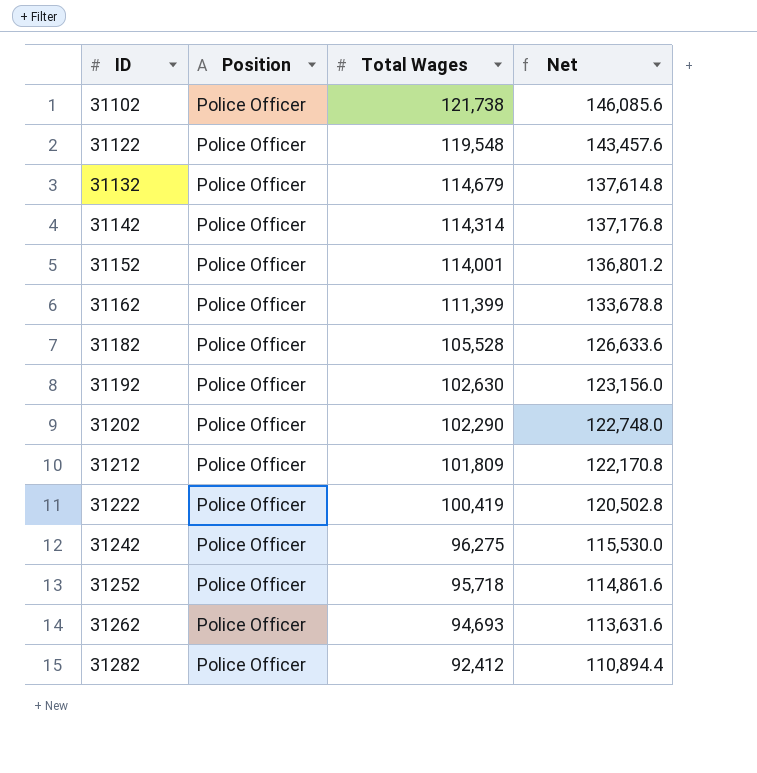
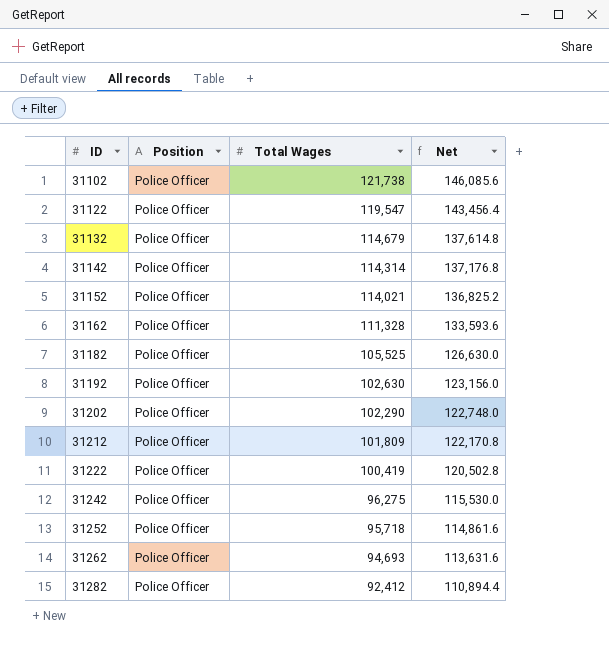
31122 | Total Wages: 119,548 -> 119,547
31122 | Net: 143,457.6 -> 143,456.4
31152 | Total Wages: 114,001 -> 114,021
31152 | Net: 136,801.2 -> 136,825.2
31162 | Total Wages: 111,399 -> 111,328
31162 | Net: 133,678.8 -> 133,593.6
31182 | Total Wages: 105,528 -> 105,525
31182 | Net: 126,633.6 -> 126,630.0

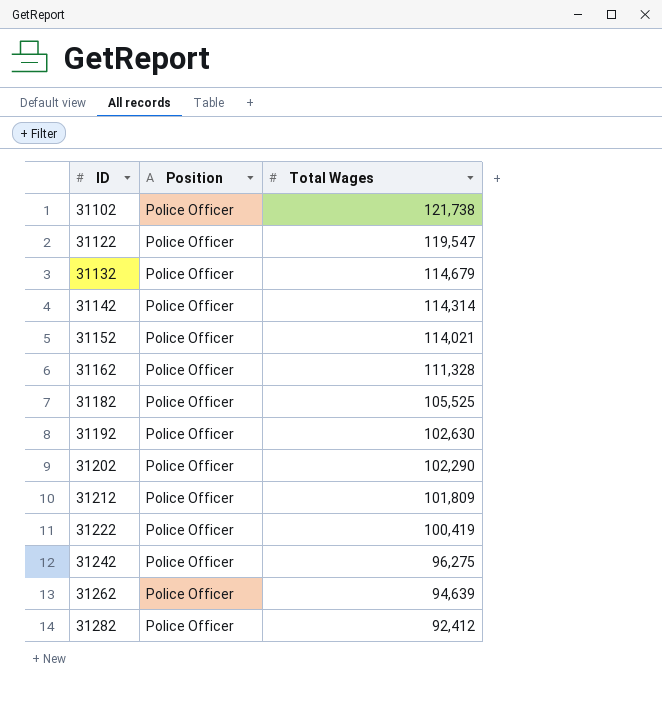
column Net | formula: [Total Wages] * 1.2 -> none
row 31252: Police Officer | 95,718 | 114,861.6 -> none
31262 | Total Wages: 94,693 -> 94,639

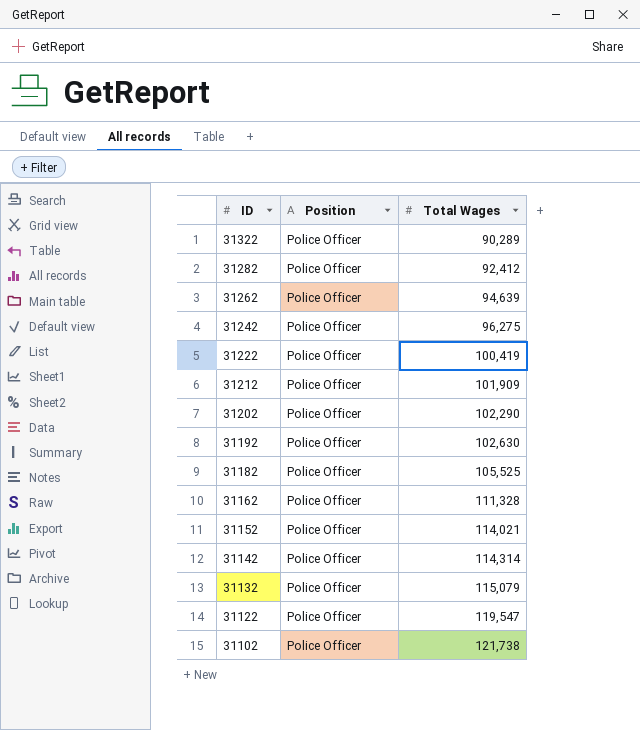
row order: ID ascending -> ID descending
row 31322: none -> Police Officer | 90,289
31212 | Total Wages: 101,809 -> 101,909
31132 | Total Wages: 114,679 -> 115,079

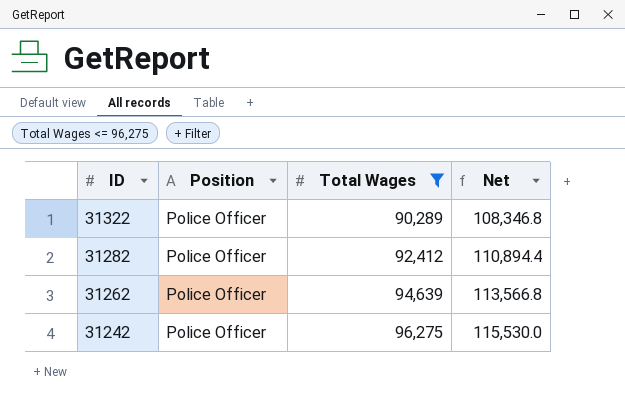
filter: none -> Total Wages <= 96,275
column Net | formula: none -> [Total Wages] * 1.2

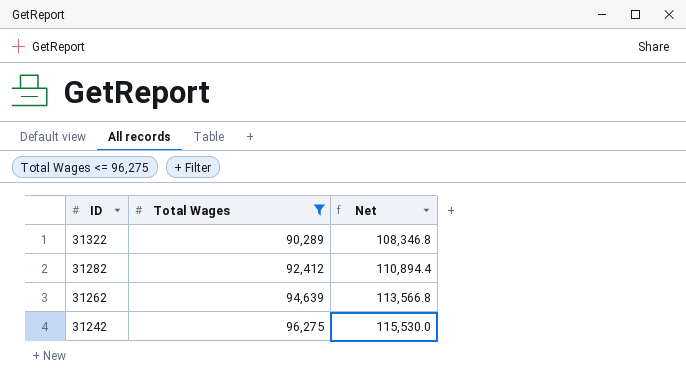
column Position | position: 2 -> none

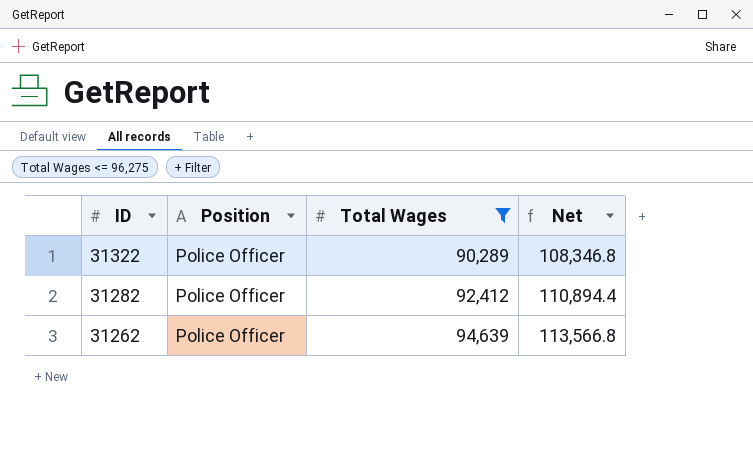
column Position | position: none -> 2
row 31242: 96,275 | 115,530.0 -> none

